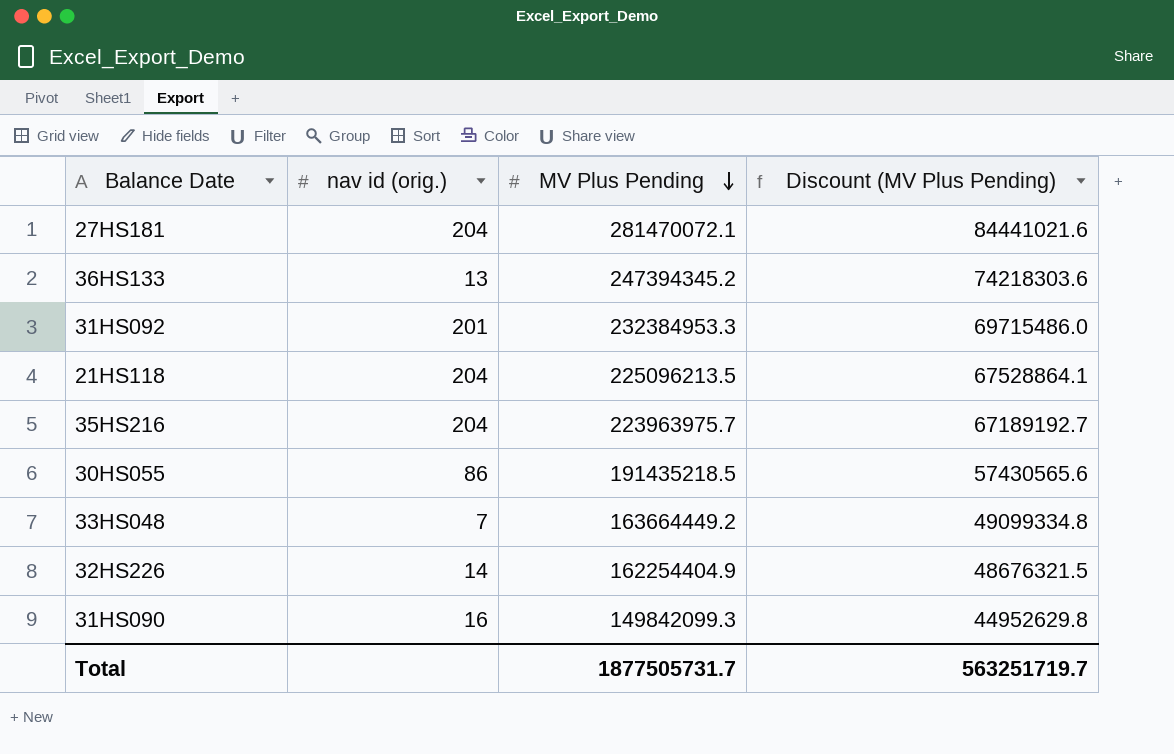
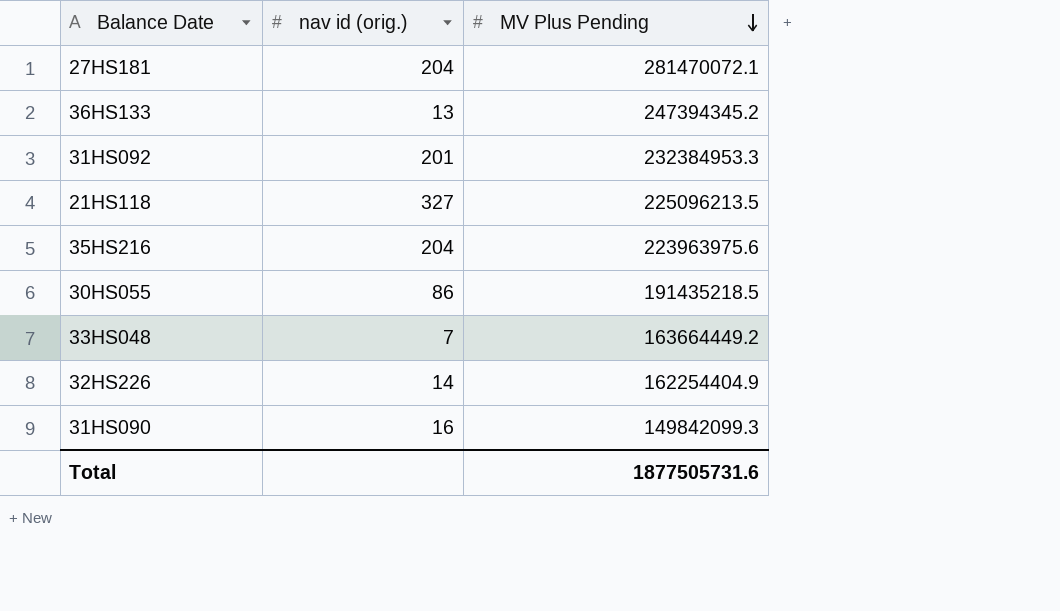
column Discount (MV Plus Pending) | formula: [MV Plus Pending] * 0.3 -> none
21HS118 | nav id (orig.): 204 -> 327
35HS216 | MV Plus Pending: 223963975.7 -> 223963975.6
Total | MV Plus Pending: 1877505731.7 -> 1877505731.6

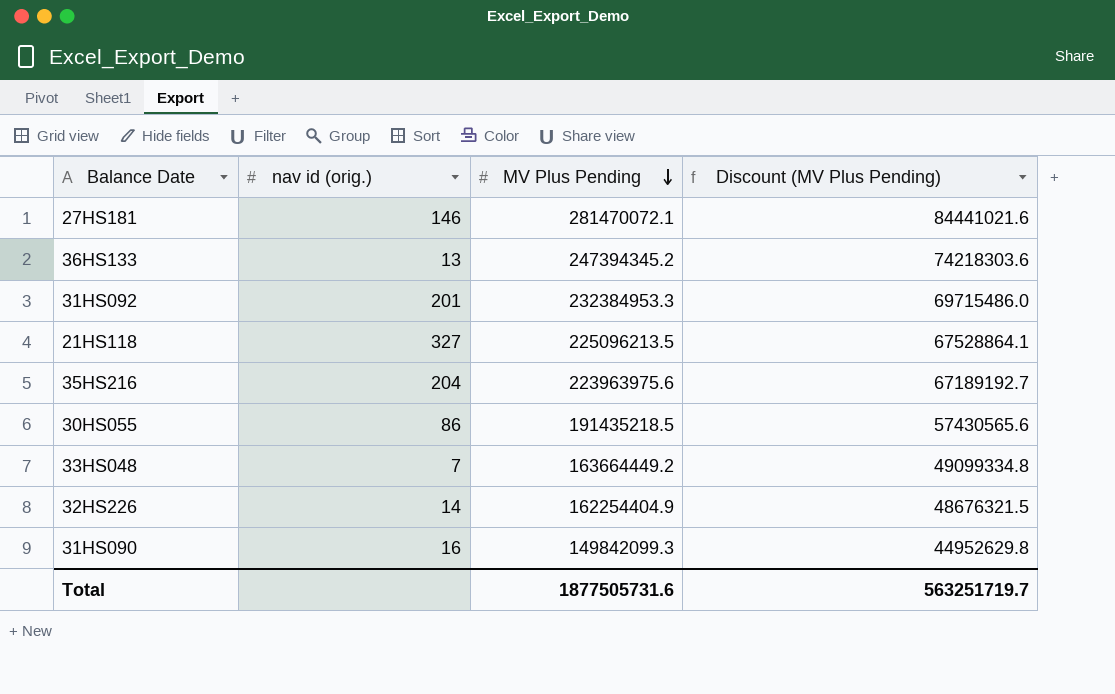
column Discount (MV Plus Pending) | formula: none -> [MV Plus Pending] * 0.3
27HS181 | nav id (orig.): 204 -> 146

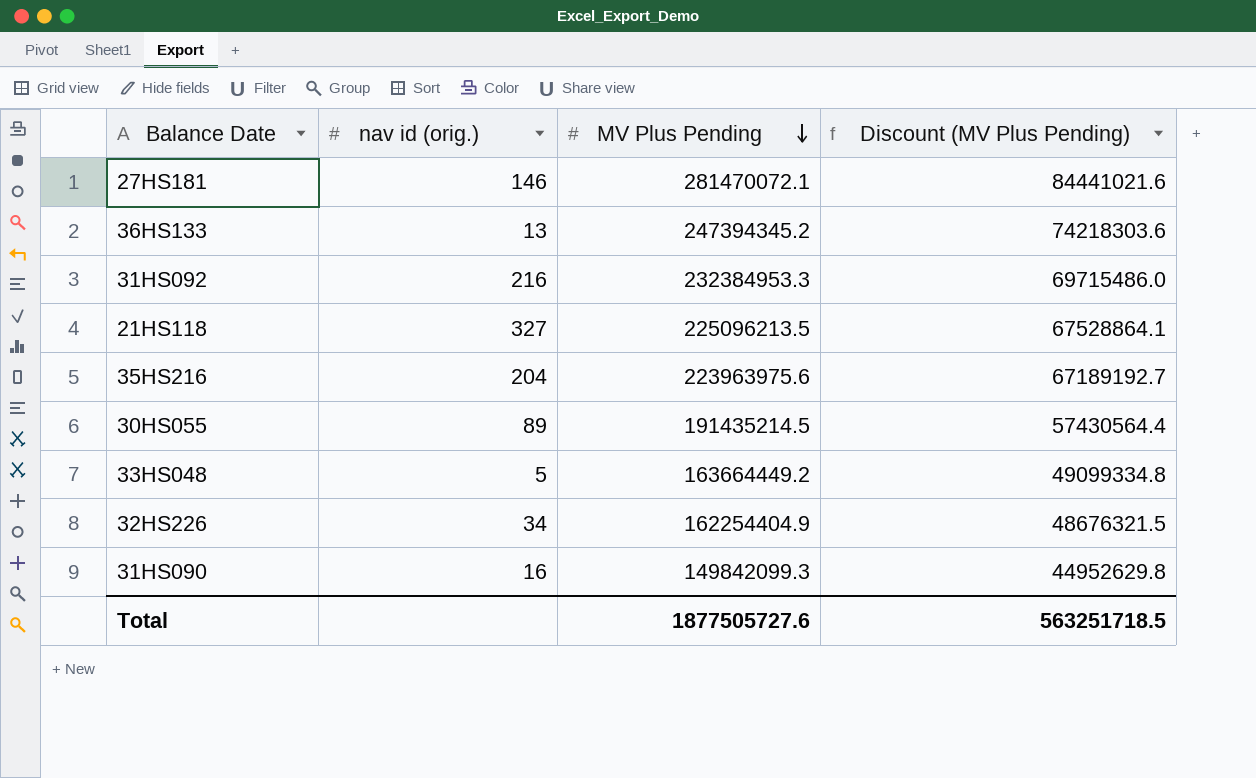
31HS092 | nav id (orig.): 201 -> 216
30HS055 | nav id (orig.): 86 -> 89
30HS055 | MV Plus Pending: 191435218.5 -> 191435214.5
30HS055 | Discount (MV Plus Pending): 57430565.6 -> 57430564.4
33HS048 | nav id (orig.): 7 -> 5
32HS226 | nav id (orig.): 14 -> 34
Total | MV Plus Pending: 1877505731.6 -> 1877505727.6
Total | Discount (MV Plus Pending): 563251719.7 -> 563251718.5

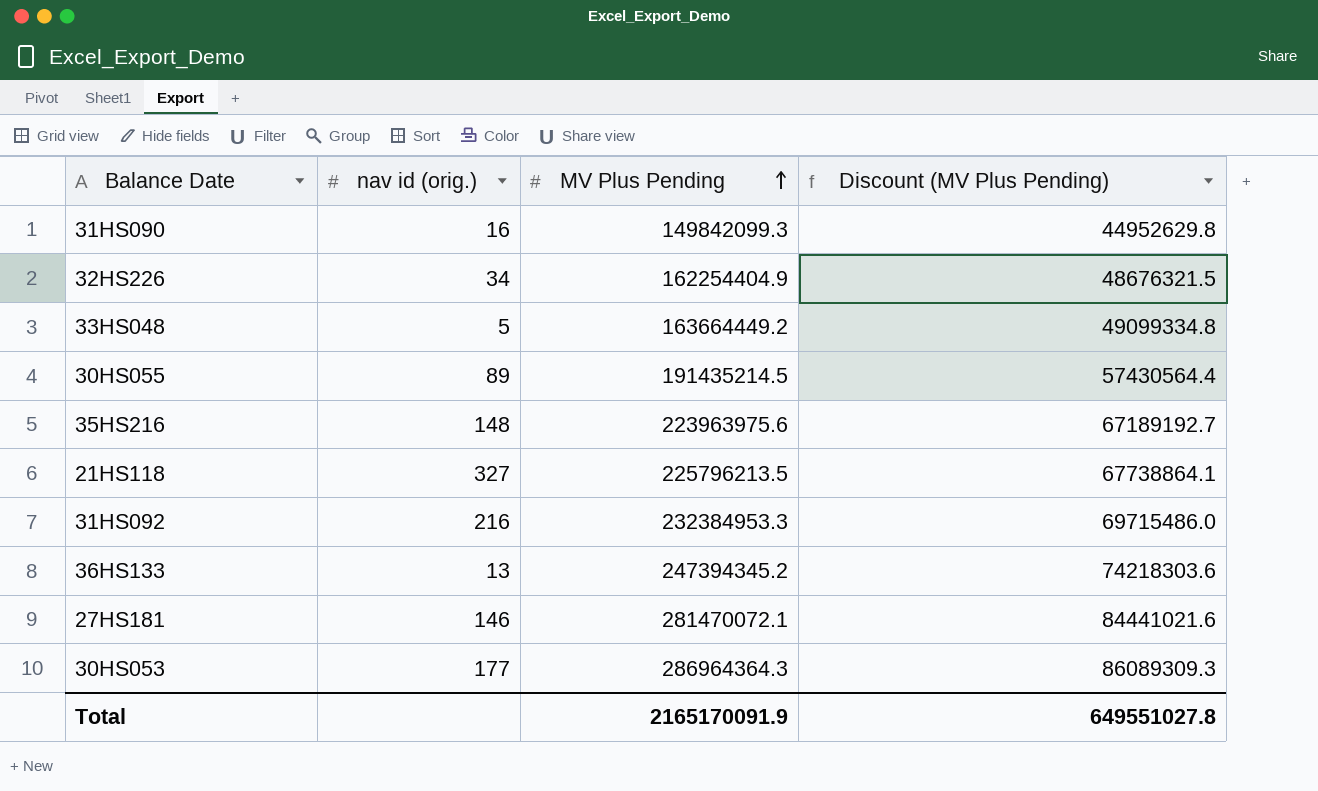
row order: MV Plus Pending descending -> MV Plus Pending ascending
35HS216 | nav id (orig.): 204 -> 148
21HS118 | MV Plus Pending: 225096213.5 -> 225796213.5
21HS118 | Discount (MV Plus Pending): 67528864.1 -> 67738864.1
row 30HS053: none -> 177 | 286964364.3 | 86089309.3
Total | MV Plus Pending: 1877505727.6 -> 2165170091.9
Total | Discount (MV Plus Pending): 563251718.5 -> 649551027.8

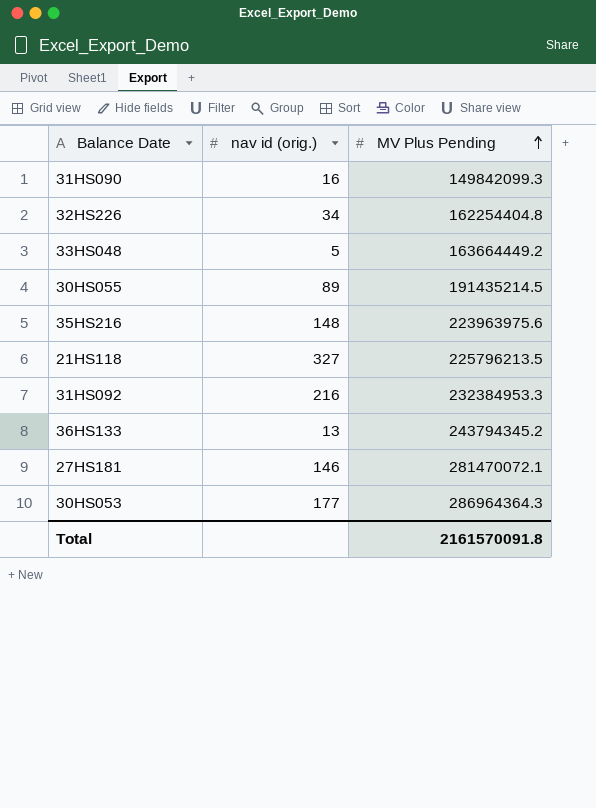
column Discount (MV Plus Pending) | formula: [MV Plus Pending] * 0.3 -> none
32HS226 | MV Plus Pending: 162254404.9 -> 162254404.8
36HS133 | MV Plus Pending: 247394345.2 -> 243794345.2
Total | MV Plus Pending: 2165170091.9 -> 2161570091.8

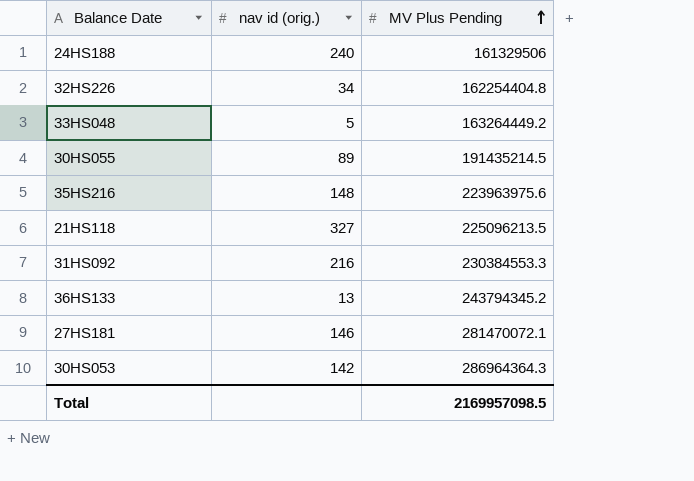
row 31HS090: 16 | 149842099.3 -> none
row 24HS188: none -> 240 | 161329506
33HS048 | MV Plus Pending: 163664449.2 -> 163264449.2
21HS118 | MV Plus Pending: 225796213.5 -> 225096213.5
31HS092 | MV Plus Pending: 232384953.3 -> 230384553.3
30HS053 | nav id (orig.): 177 -> 142
Total | MV Plus Pending: 2161570091.8 -> 2169957098.5

